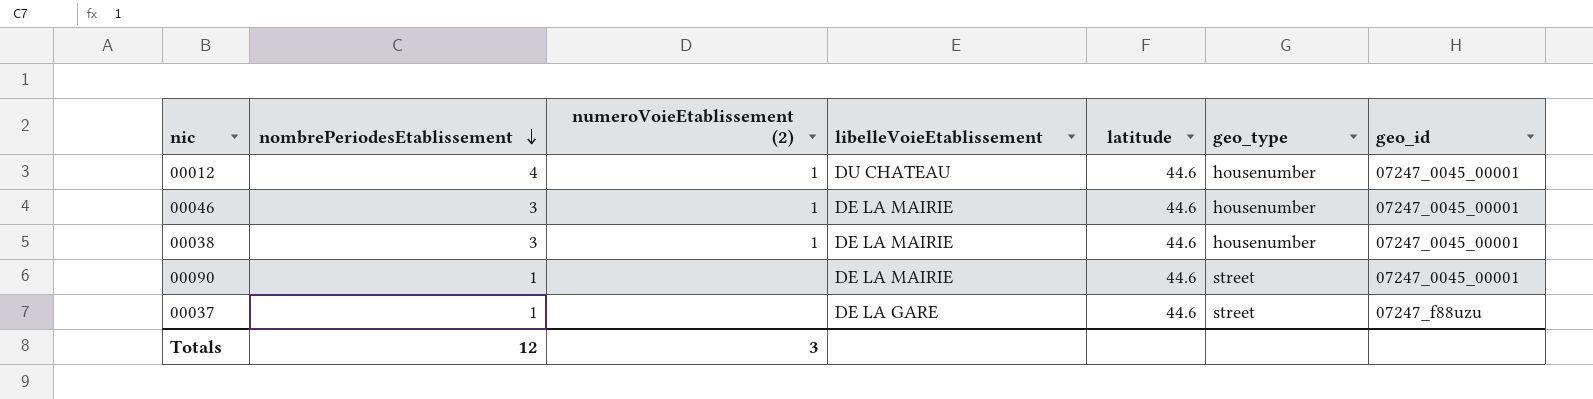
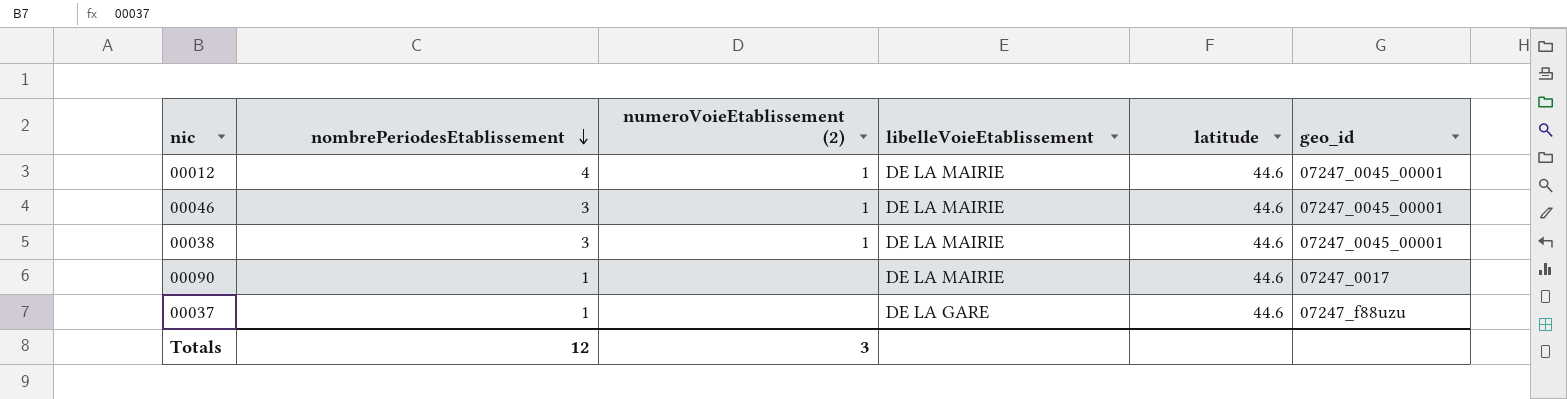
column geo_type | position: 6 -> none
00012 | libelleVoieEtablissement: DU CHATEAU -> DE LA MAIRIE
00090 | geo_id: 07247_0045_00001 -> 07247_0017

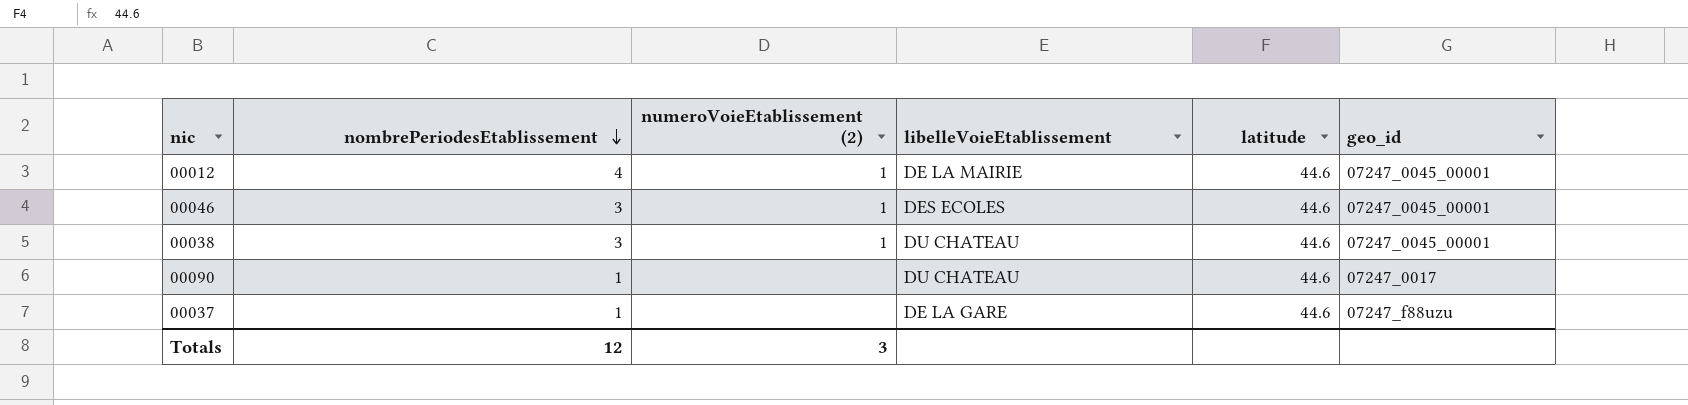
00046 | libelleVoieEtablissement: DE LA MAIRIE -> DES ECOLES
00038 | libelleVoieEtablissement: DE LA MAIRIE -> DU CHATEAU
00090 | libelleVoieEtablissement: DE LA MAIRIE -> DU CHATEAU

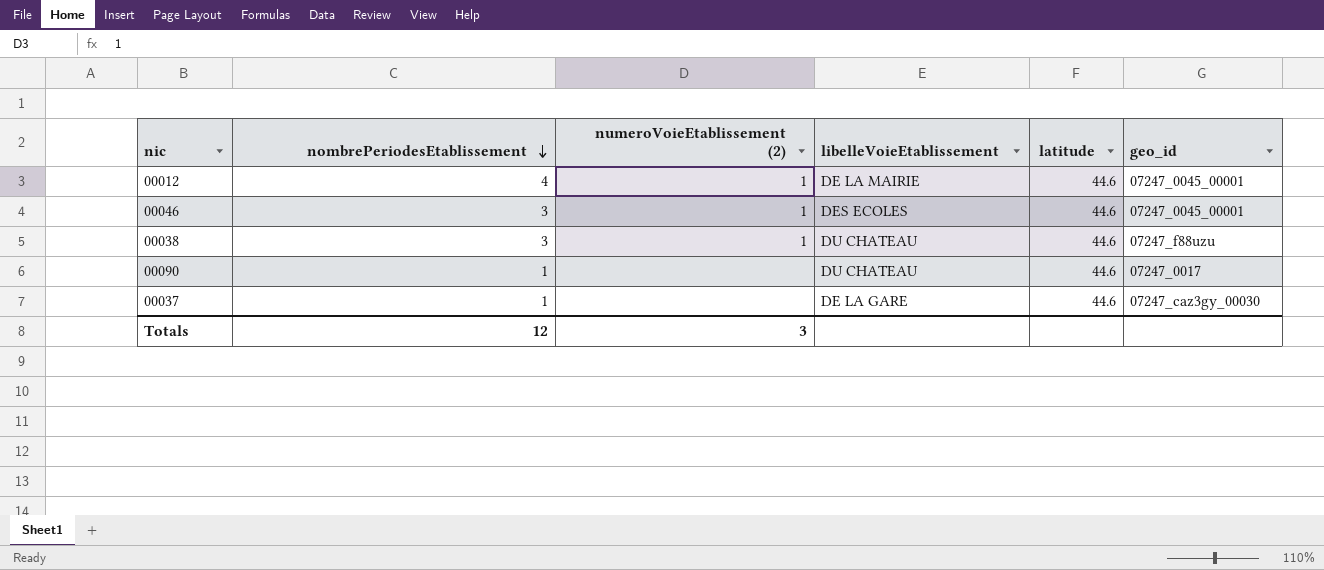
00038 | geo_id: 07247_0045_00001 -> 07247_f88uzu
00037 | geo_id: 07247_f88uzu -> 07247_caz3gy_00030

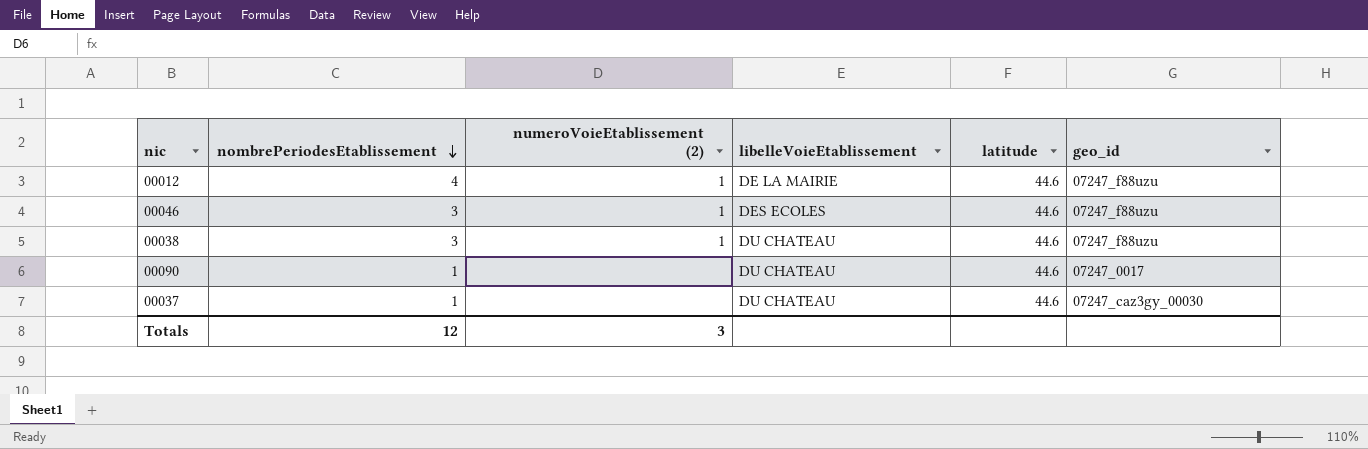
00012 | geo_id: 07247_0045_00001 -> 07247_f88uzu
00046 | geo_id: 07247_0045_00001 -> 07247_f88uzu
00037 | libelleVoieEtablissement: DE LA GARE -> DU CHATEAU

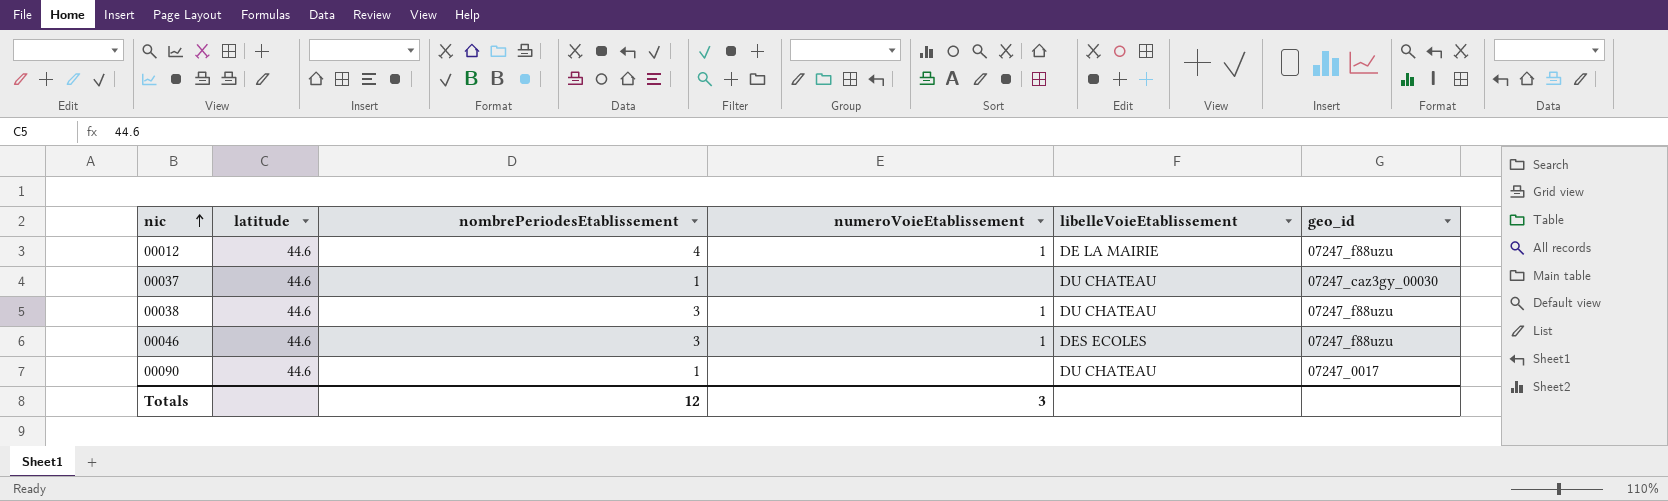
row order: nombrePeriodesEtablissement descending -> nic ascending
column latitude | position: 5 -> 2
column name: numeroVoieEtablissement (2) -> numeroVoieEtablissement

